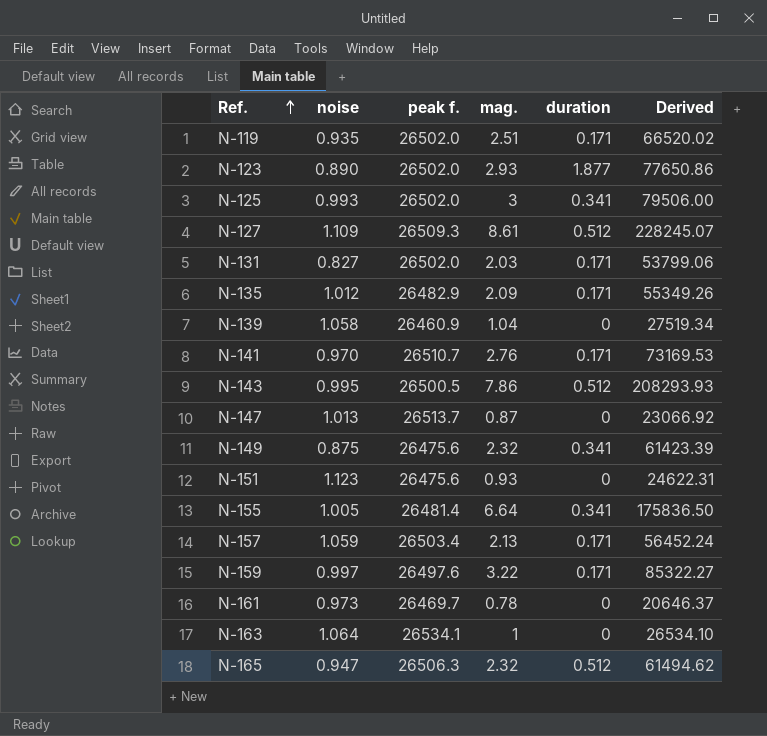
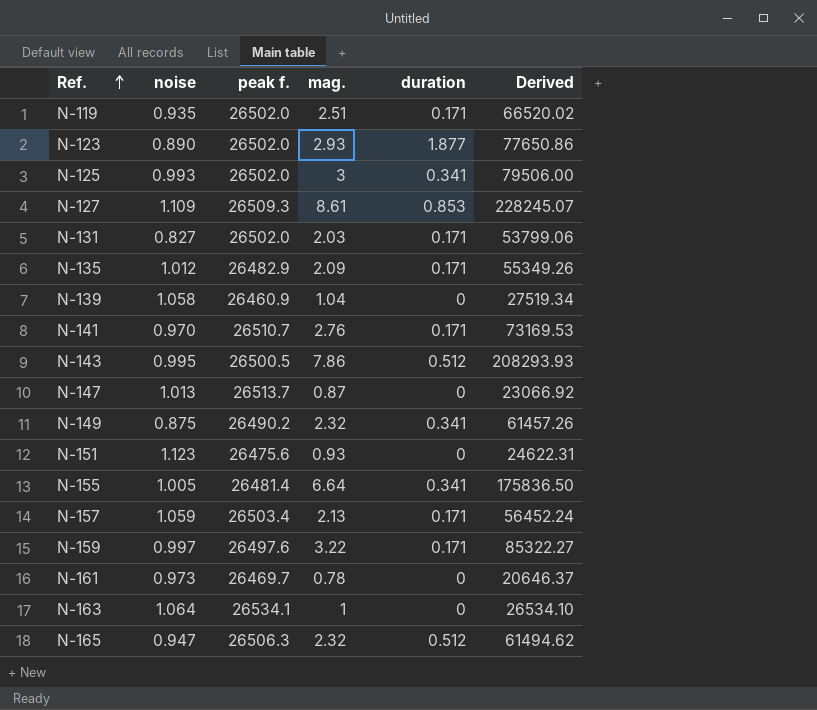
N-127 | duration: 0.512 -> 0.853
N-149 | peak f.: 26475.6 -> 26490.2
N-149 | Derived: 61423.39 -> 61457.26

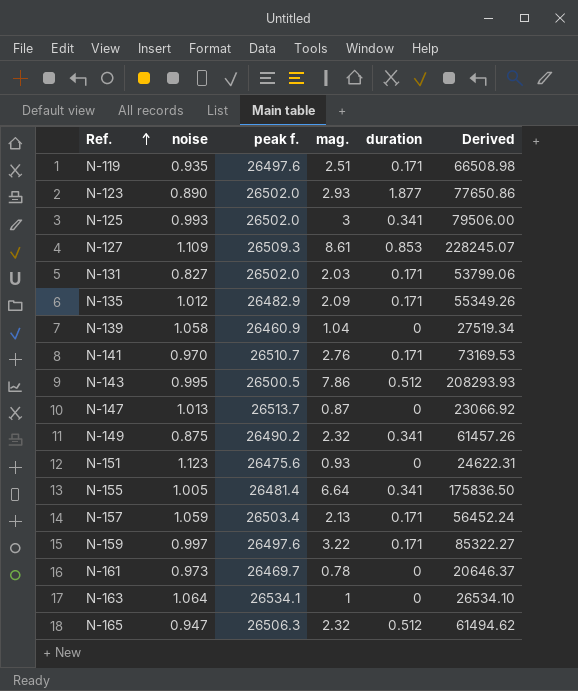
N-119 | peak f.: 26502.0 -> 26497.6
N-119 | Derived: 66520.02 -> 66508.98

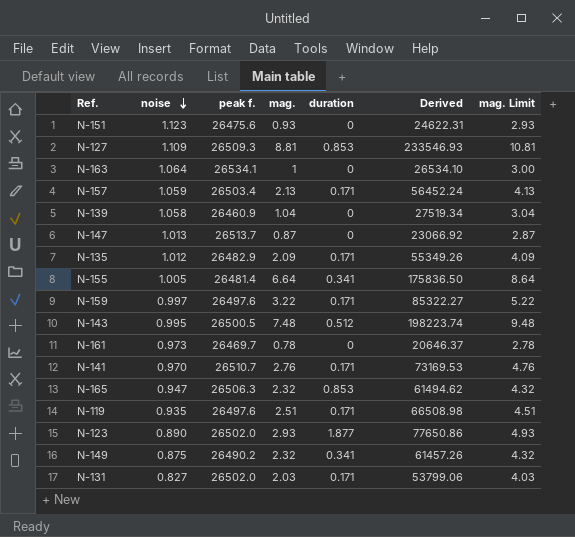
row order: Ref. ascending -> noise descending
column mag. Limit | formula: none -> [mag.] + 2
row N-125: 0.993 | 26502.0 | 3 | 0.341 | 79506.00 -> none
N-127 | mag.: 8.61 -> 8.81
N-127 | Derived: 228245.07 -> 233546.93
N-143 | mag.: 7.86 -> 7.48
N-143 | Derived: 208293.93 -> 198223.74
N-165 | duration: 0.512 -> 0.853

